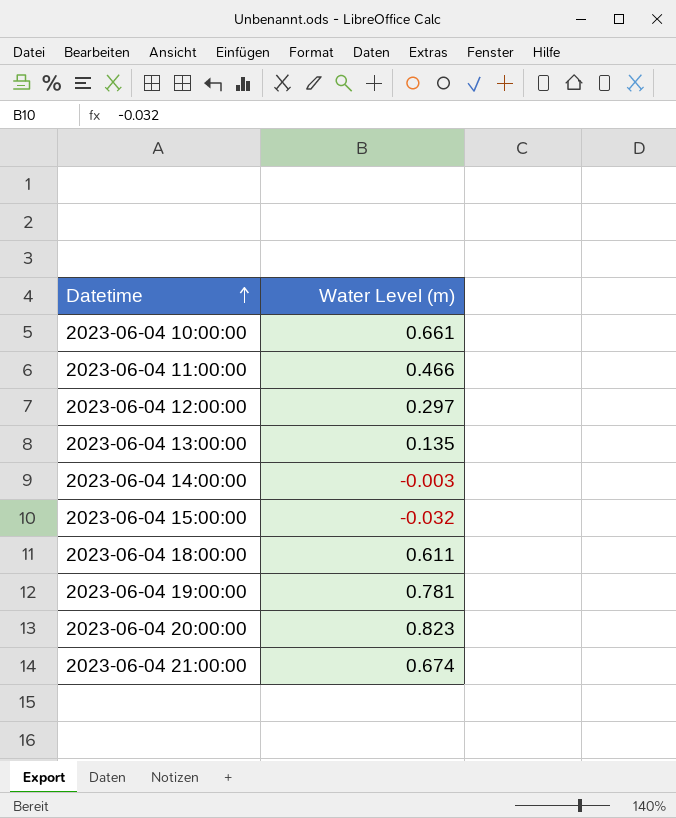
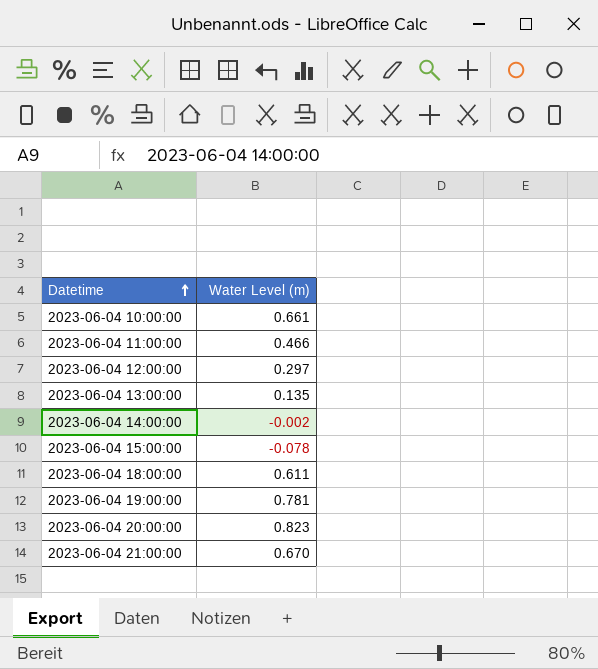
2023-06-04 14:00:00 | Water Level (m): -0.003 -> -0.002
2023-06-04 15:00:00 | Water Level (m): -0.032 -> -0.078
2023-06-04 21:00:00 | Water Level (m): 0.674 -> 0.670

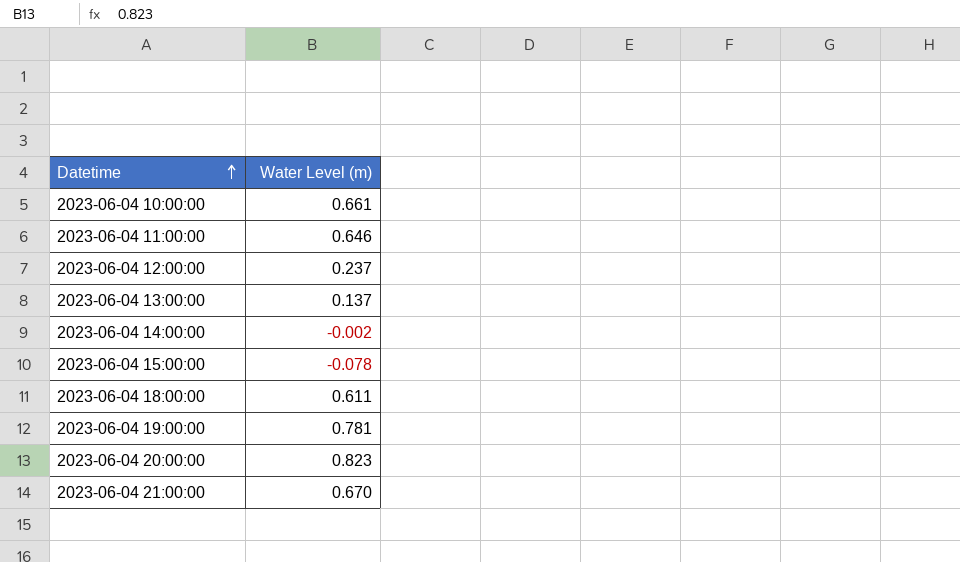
2023-06-04 11:00:00 | Water Level (m): 0.466 -> 0.646
2023-06-04 12:00:00 | Water Level (m): 0.297 -> 0.237
2023-06-04 13:00:00 | Water Level (m): 0.135 -> 0.137

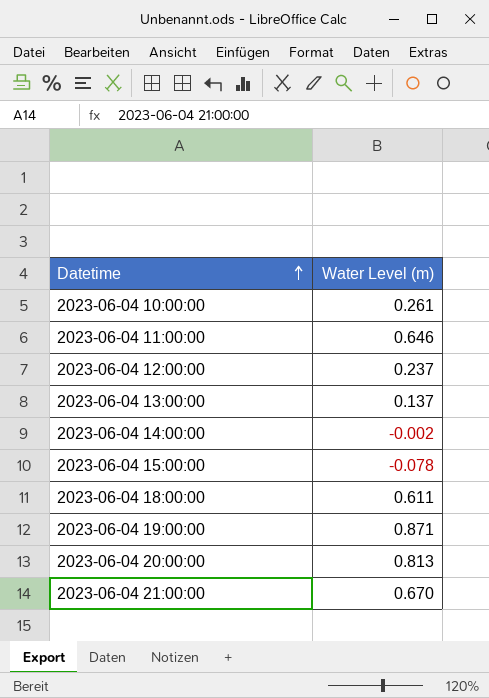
2023-06-04 10:00:00 | Water Level (m): 0.661 -> 0.261
2023-06-04 19:00:00 | Water Level (m): 0.781 -> 0.871
2023-06-04 20:00:00 | Water Level (m): 0.823 -> 0.813

